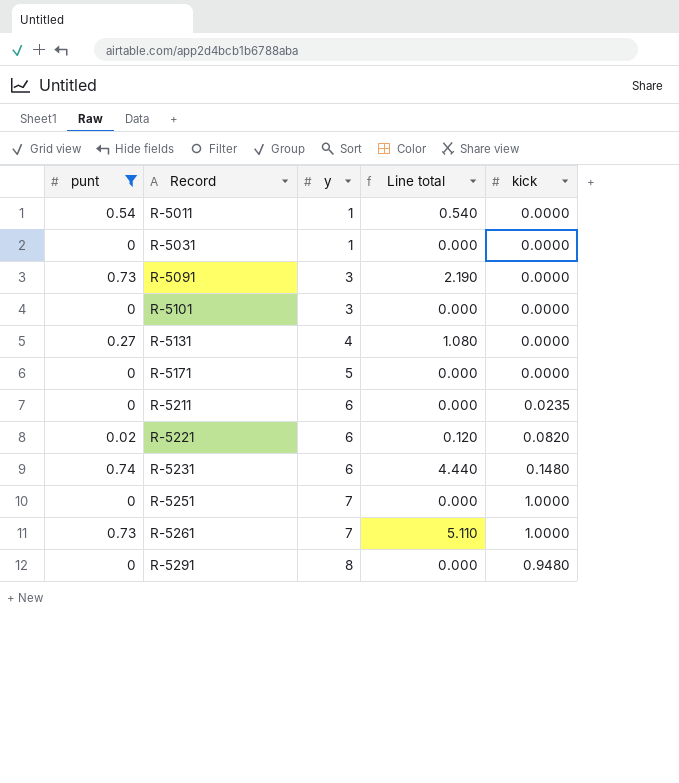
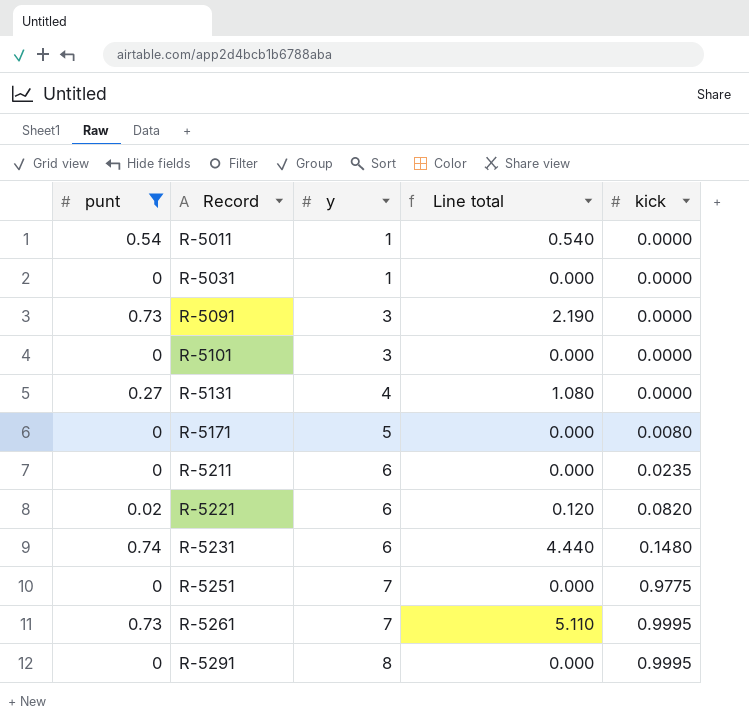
R-5171 | kick: 0.0000 -> 0.0080
R-5251 | kick: 1.0000 -> 0.9775
R-5261 | kick: 1.0000 -> 0.9995
R-5291 | kick: 0.9480 -> 0.9995

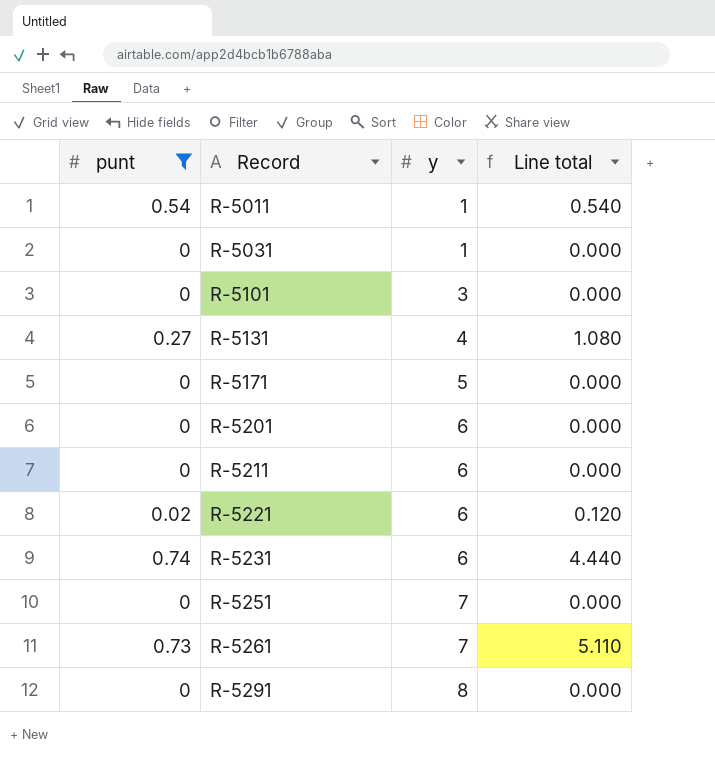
column kick | position: 5 -> none
row R-5091: 0.73 | 3 | 2.190 | 0.0000 -> none
row R-5201: none -> 0 | 6 | 0.000

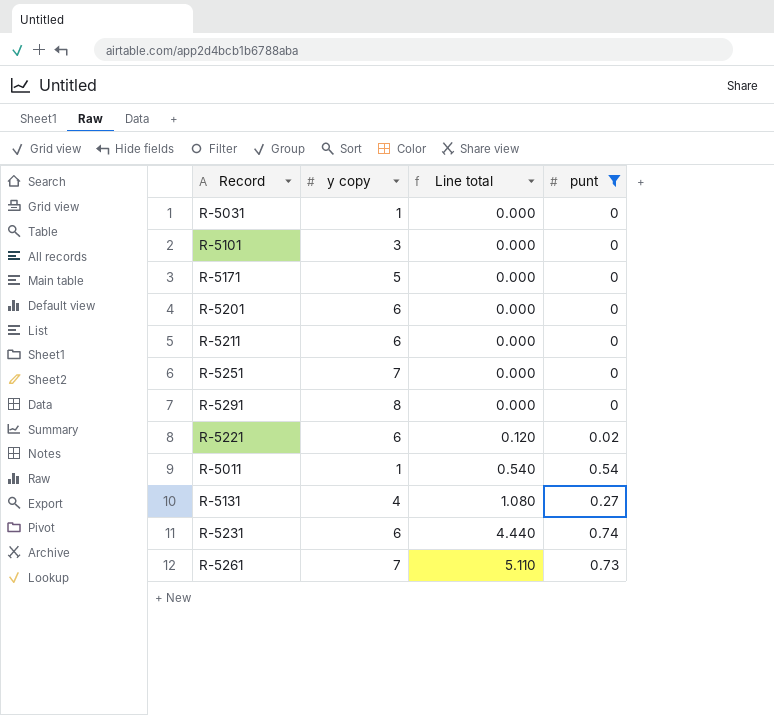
row order: Record ascending -> Line total ascending
column name: y -> y copy
column punt | position: 1 -> 4

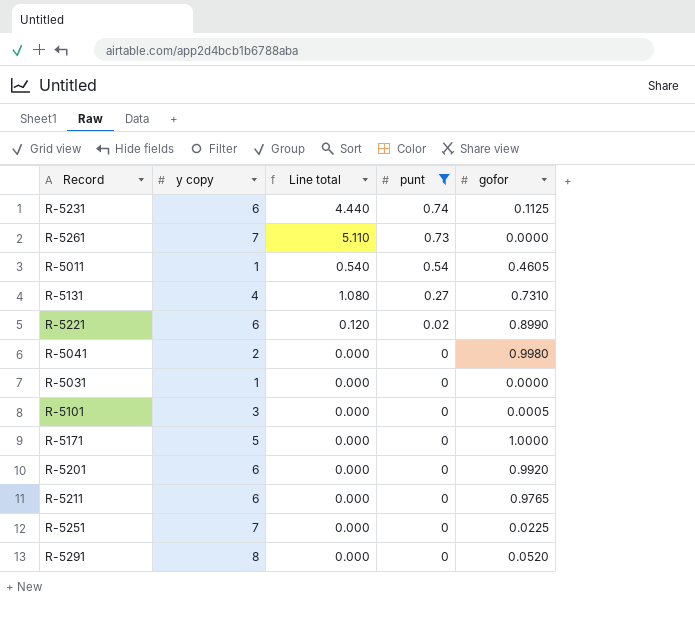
row order: Line total ascending -> punt descending
column gofor | position: none -> 5
row R-5041: none -> 2 | 0.000 | 0 | 0.9980

